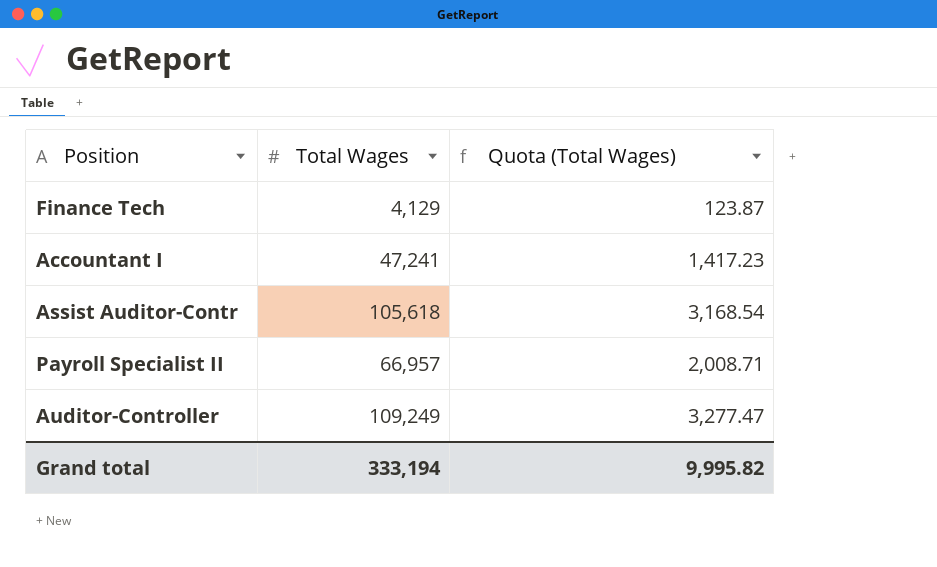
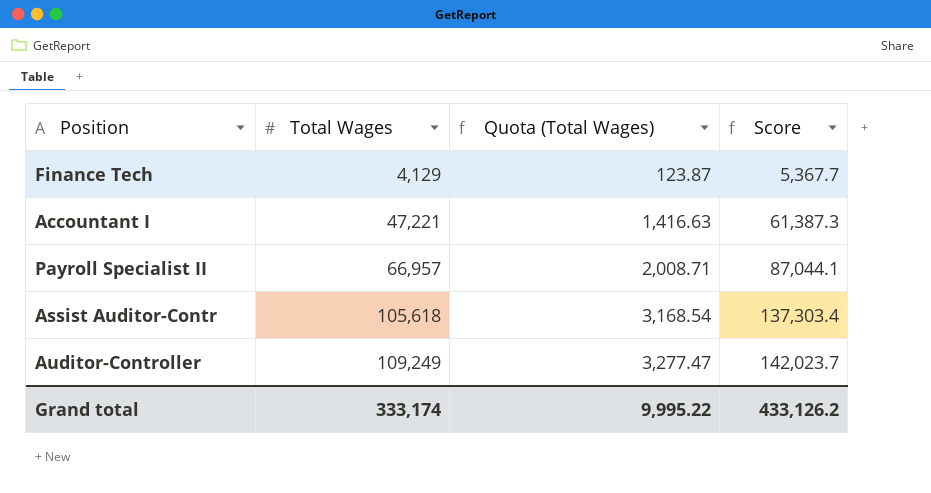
row order: none -> Total Wages ascending
column Score | formula: none -> [Total Wages] * 1.3
Accountant I | Total Wages: 47,241 -> 47,221
Accountant I | Quota (Total Wages): 1,417.23 -> 1,416.63
Grand total | Total Wages: 333,194 -> 333,174
Grand total | Quota (Total Wages): 9,995.82 -> 9,995.22

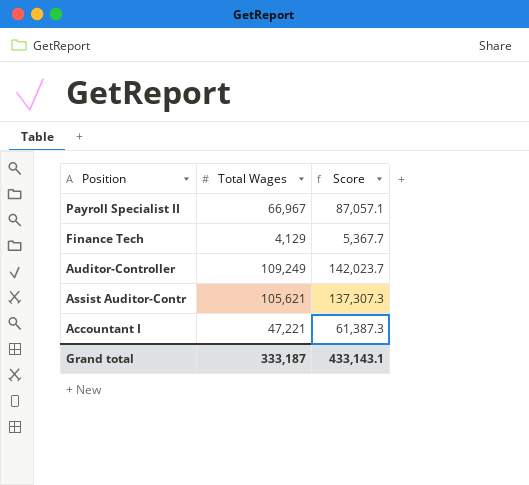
row order: Total Wages ascending -> Position descending
column Quota (Total Wages) | formula: [Total Wages] * 0.03 -> none
Payroll Specialist II | Total Wages: 66,957 -> 66,967
Payroll Specialist II | Score: 87,044.1 -> 87,057.1
Assist Auditor-Contr | Total Wages: 105,618 -> 105,621
Assist Auditor-Contr | Score: 137,303.4 -> 137,307.3
Grand total | Total Wages: 333,174 -> 333,187
Grand total | Score: 433,126.2 -> 433,143.1

